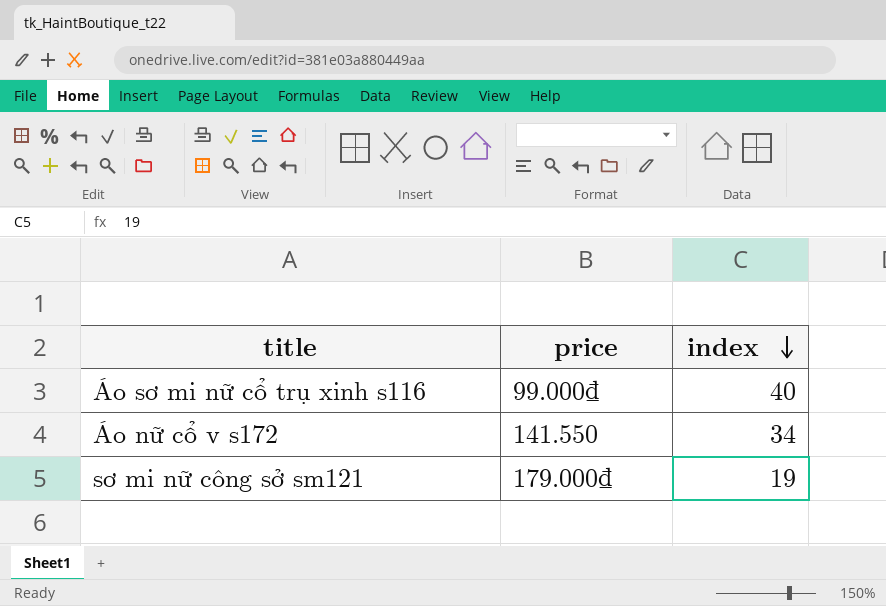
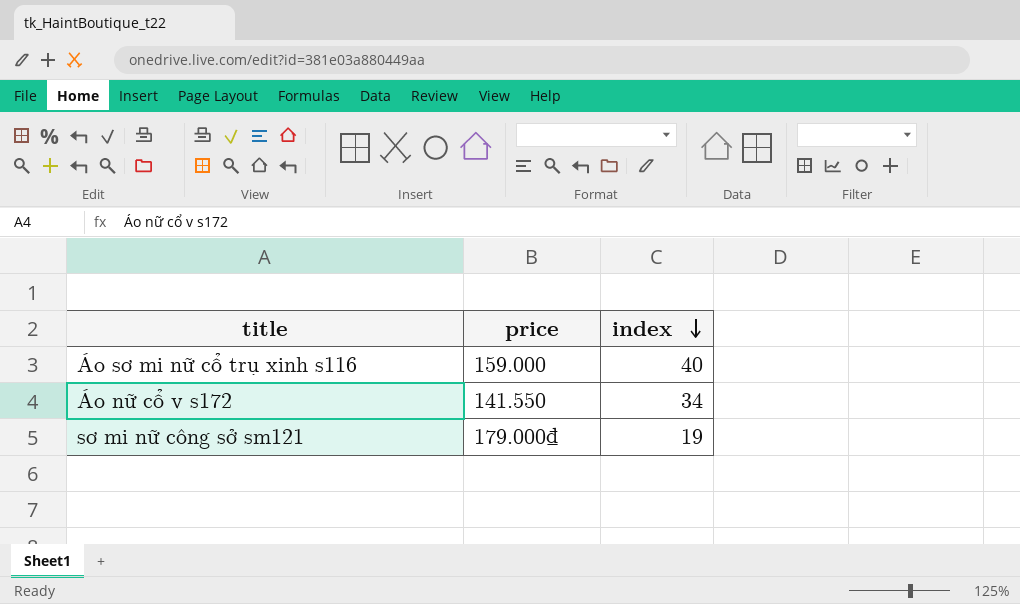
Áo sơ mi nữ cổ trụ xinh s116 | price: 99.000₫ -> 159.000

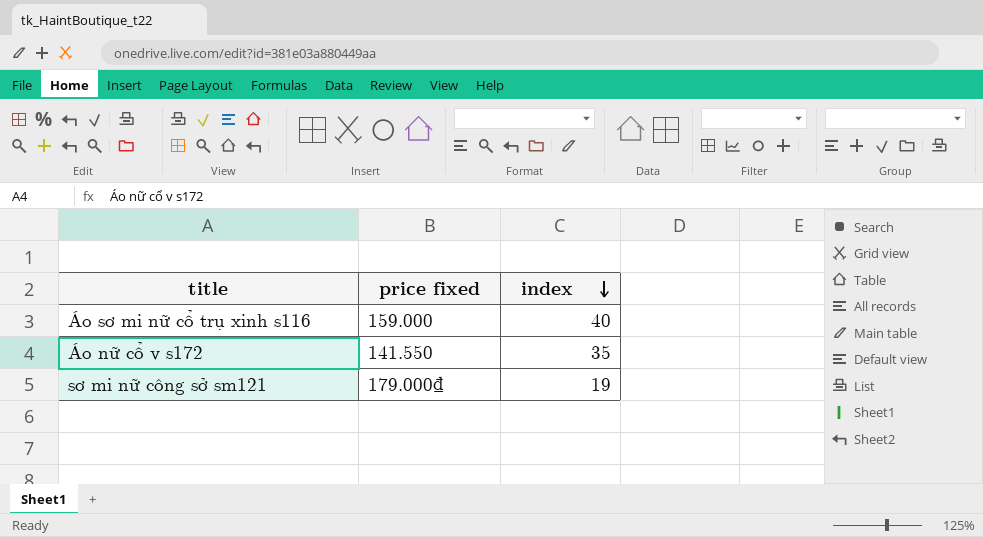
column name: price -> price fixed
Áo nữ cổ v s172 | index: 34 -> 35

